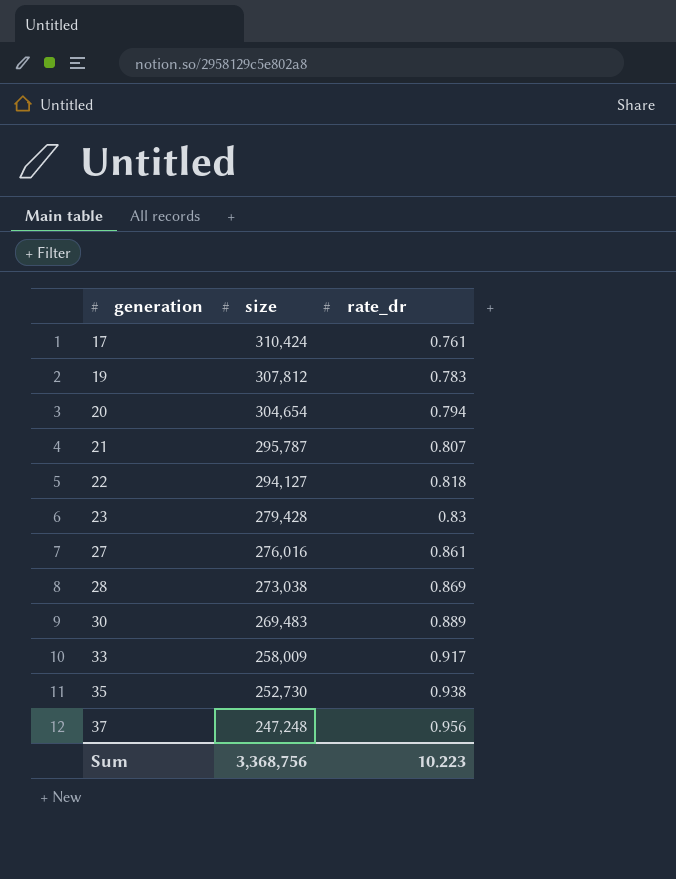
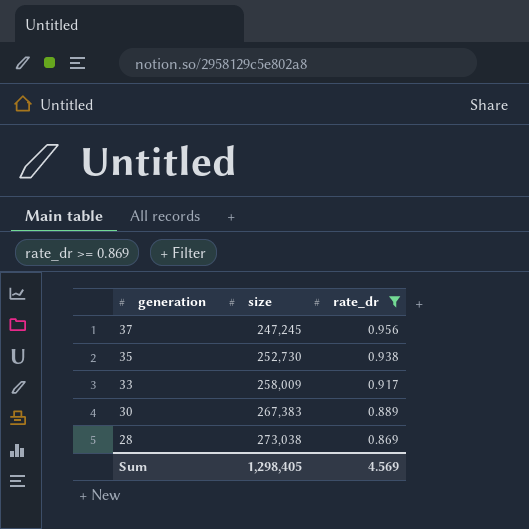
filter: none -> rate_dr >= 0.869
row order: generation ascending -> generation descending
37 | size: 247,248 -> 247,245
30 | size: 269,483 -> 267,383
Sum | size: 3,368,756 -> 1,298,405
Sum | rate_dr: 10.223 -> 4.569

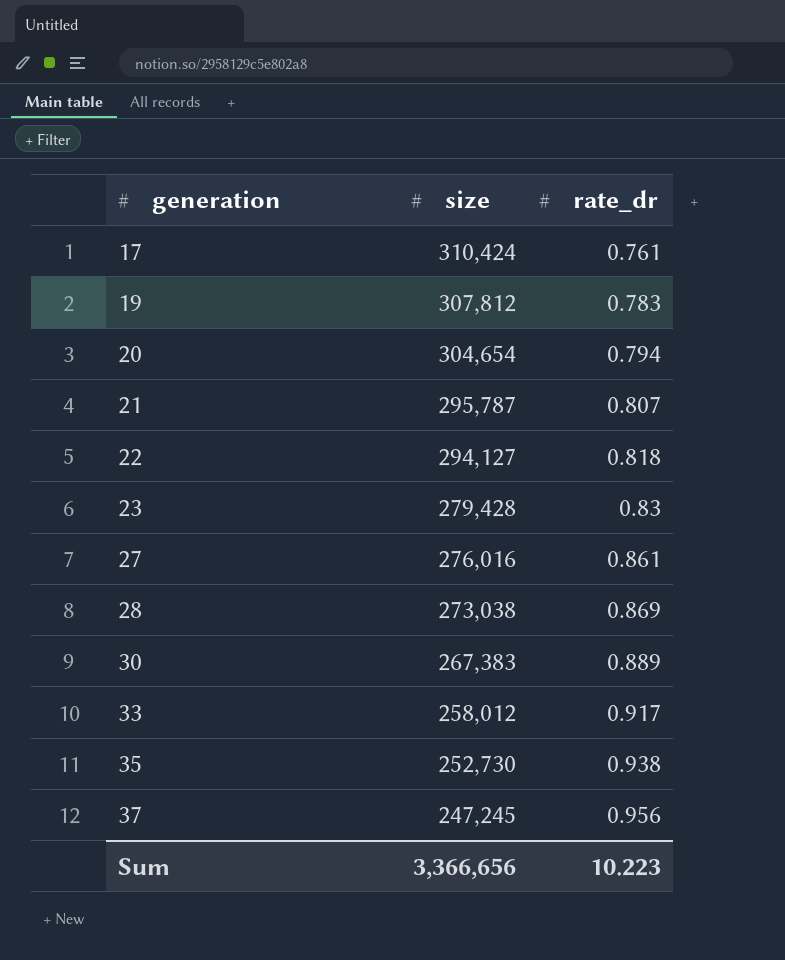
filter: rate_dr >= 0.869 -> none
row order: generation descending -> generation ascending
33 | size: 258,009 -> 258,012
Sum | size: 1,298,405 -> 3,366,656
Sum | rate_dr: 4.569 -> 10.223

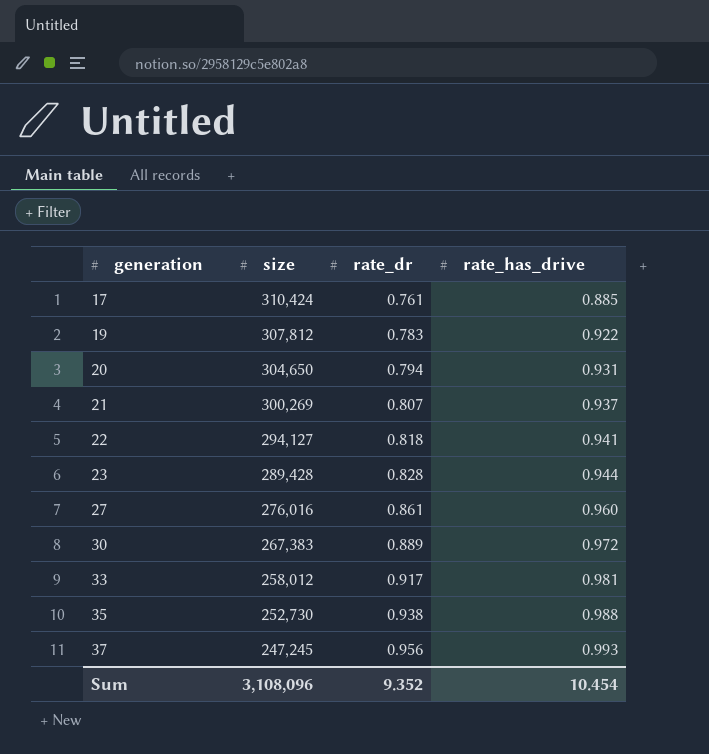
column rate_has_drive | position: none -> 4
row 28: 273,038 | 0.869 -> none
20 | size: 304,654 -> 304,650
21 | size: 295,787 -> 300,269
23 | size: 279,428 -> 289,428
23 | rate_dr: 0.83 -> 0.828
Sum | size: 3,366,656 -> 3,108,096
Sum | rate_dr: 10.223 -> 9.352

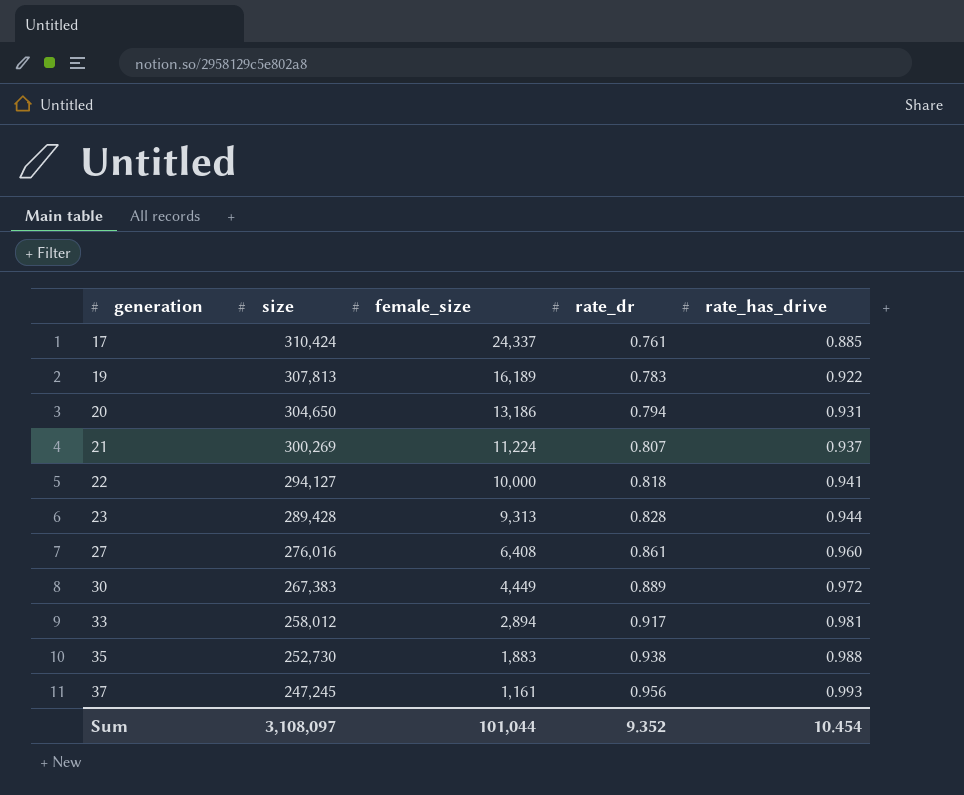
column female_size | position: none -> 3
19 | size: 307,812 -> 307,813
Sum | size: 3,108,096 -> 3,108,097

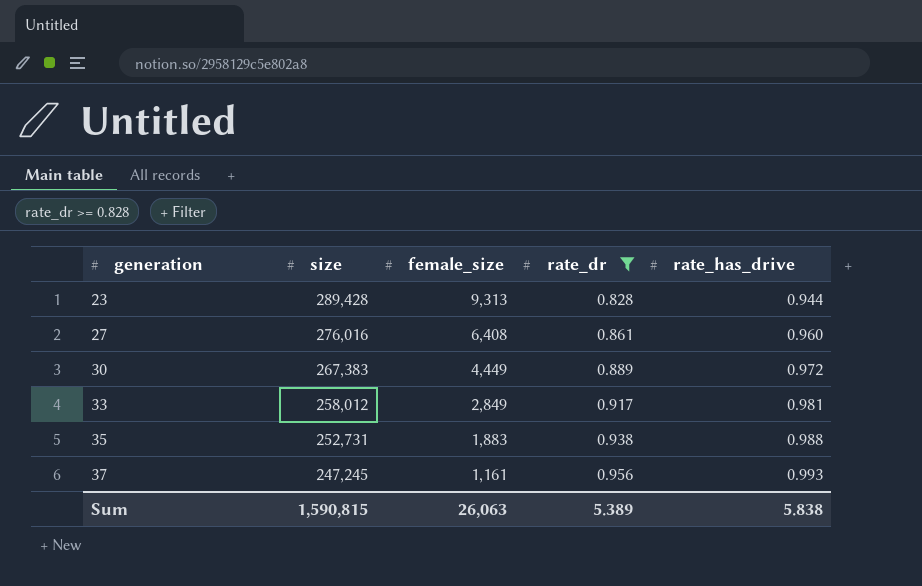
filter: none -> rate_dr >= 0.828
33 | female_size: 2,894 -> 2,849
35 | size: 252,730 -> 252,731
Sum | size: 3,108,097 -> 1,590,815
Sum | female_size: 101,044 -> 26,063
Sum | rate_dr: 9.352 -> 5.389
Sum | rate_has_drive: 10.454 -> 5.838

